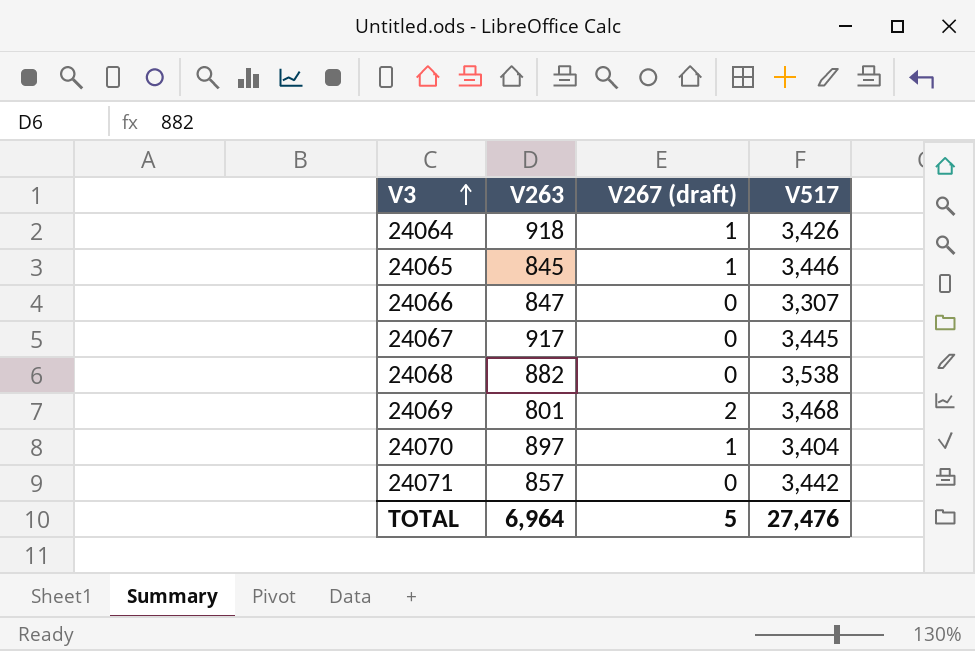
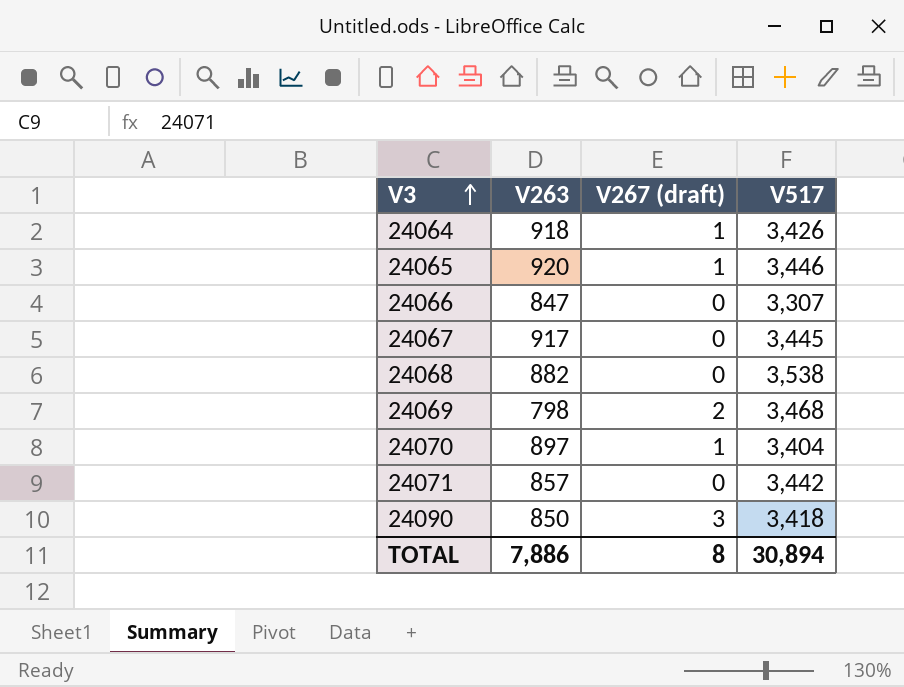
24065 | V263: 845 -> 920
24069 | V263: 801 -> 798
row 24090: none -> 850 | 3 | 3,418
TOTAL | V263: 6,964 -> 7,886
TOTAL | V267 (draft): 5 -> 8
TOTAL | V517: 27,476 -> 30,894

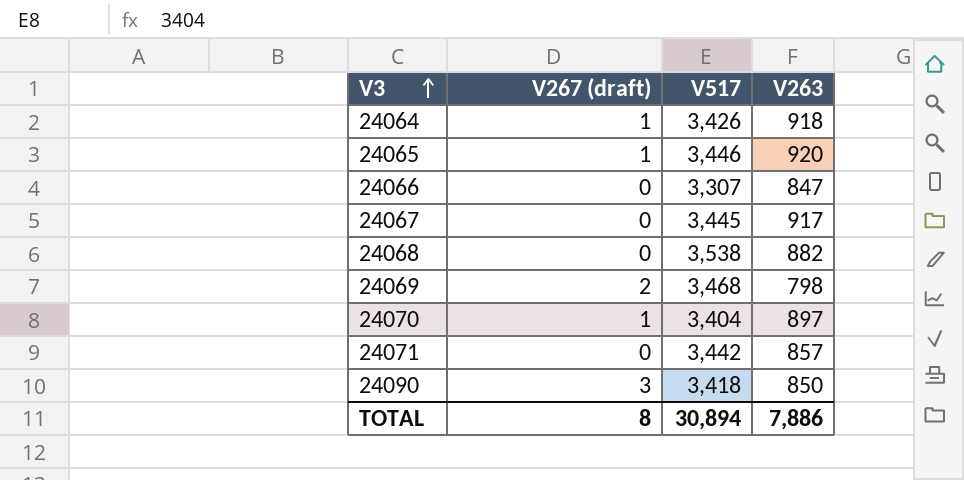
column V263 | position: 2 -> 4

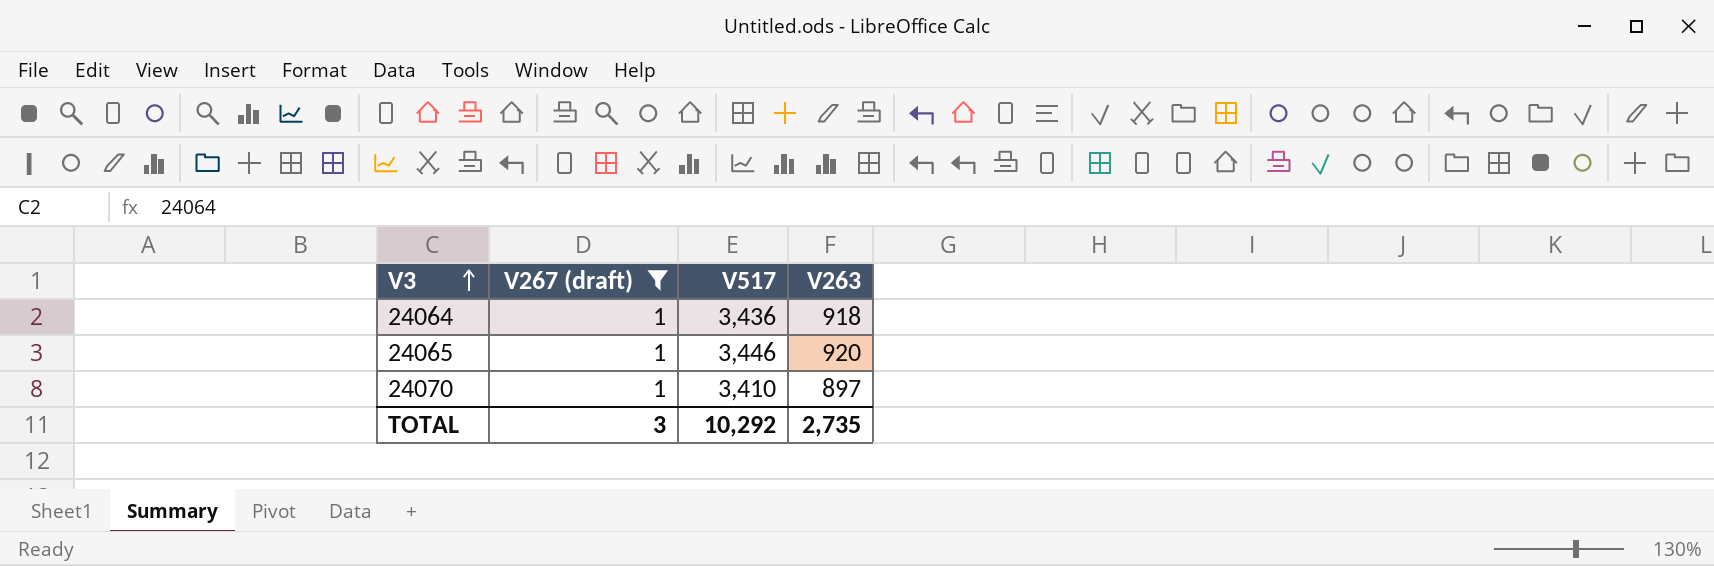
filter: none -> V267 (draft) = 1
24064 | V517: 3,426 -> 3,436
24070 | V517: 3,404 -> 3,410
TOTAL | V267 (draft): 8 -> 3
TOTAL | V517: 30,894 -> 10,292
TOTAL | V263: 7,886 -> 2,735

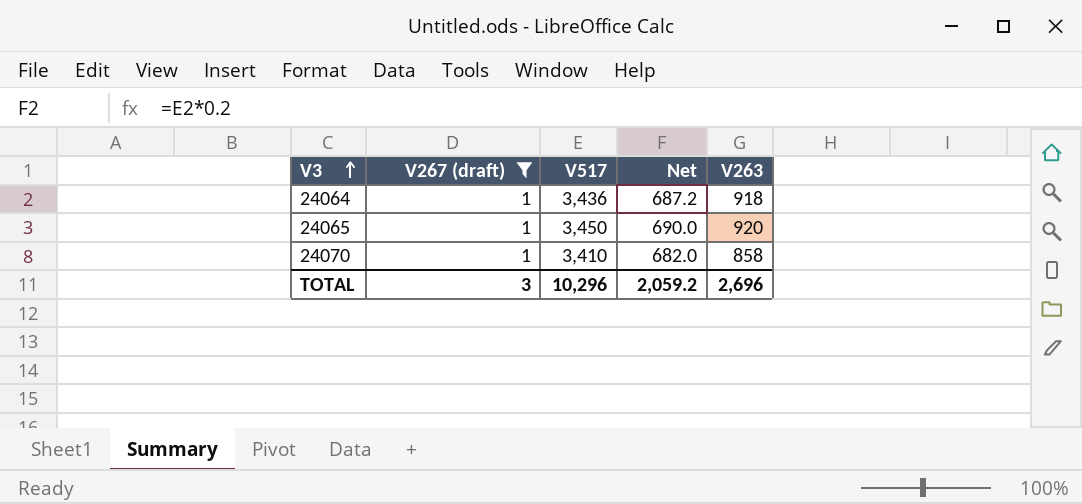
column Net | formula: none -> [V517] * 0.2
24065 | V517: 3,446 -> 3,450
24070 | V263: 897 -> 858
TOTAL | V517: 10,292 -> 10,296
TOTAL | V263: 2,735 -> 2,696

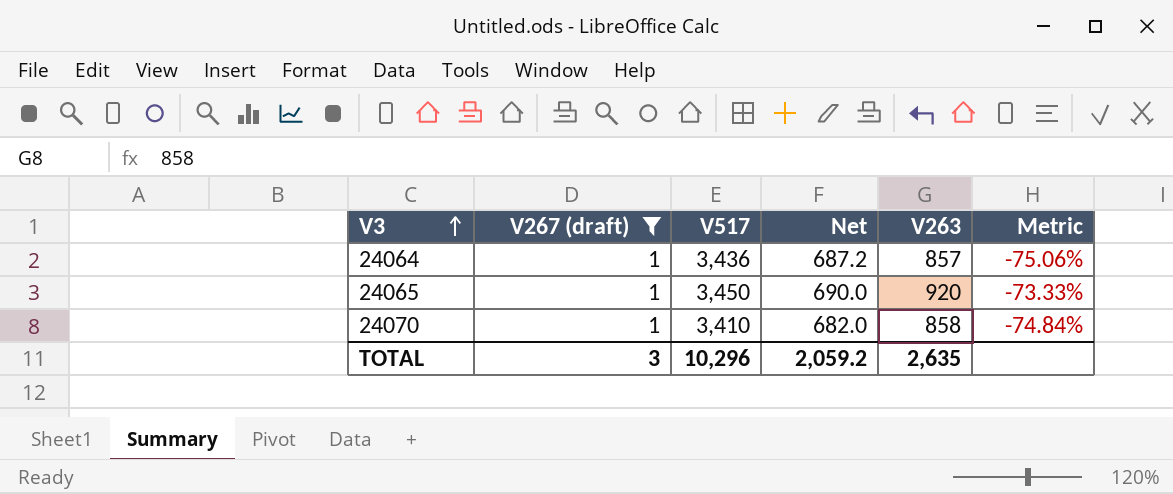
column Metric | formula: none -> ([V263] - [V517]) / [V517]
24064 | V263: 918 -> 857
TOTAL | V263: 2,696 -> 2,635

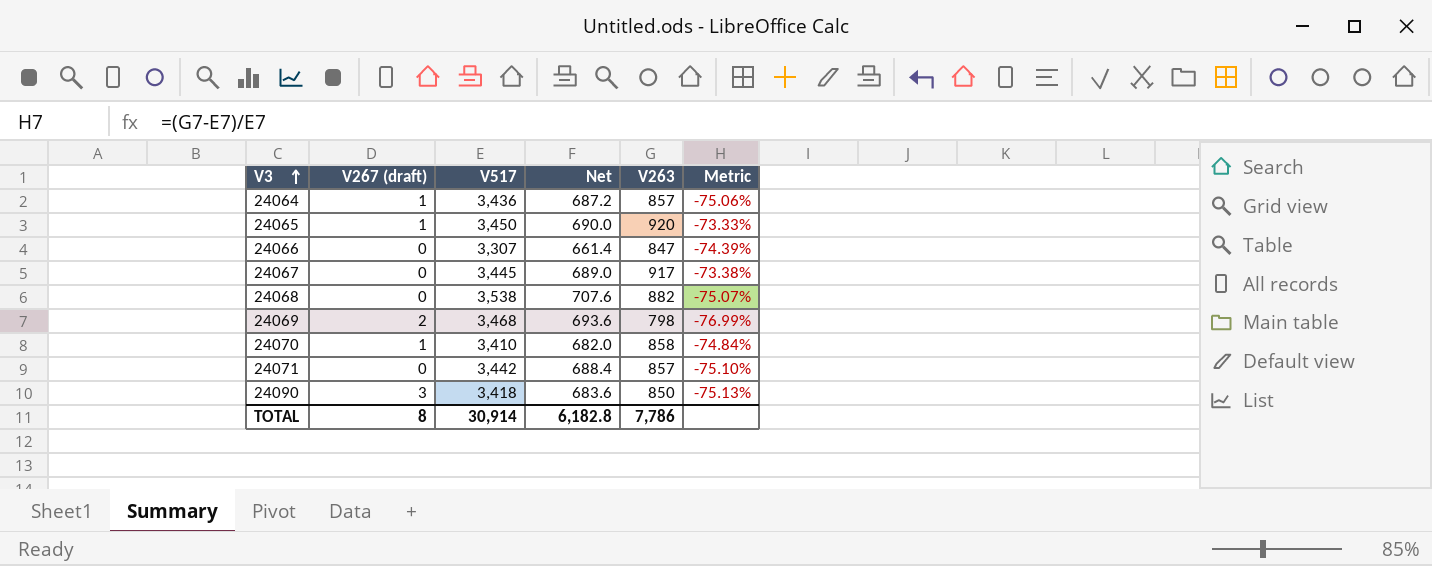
filter: V267 (draft) = 1 -> none
TOTAL | V267 (draft): 3 -> 8
TOTAL | V517: 10,296 -> 30,914
TOTAL | Net: 2,059.2 -> 6,182.8
TOTAL | V263: 2,635 -> 7,786

